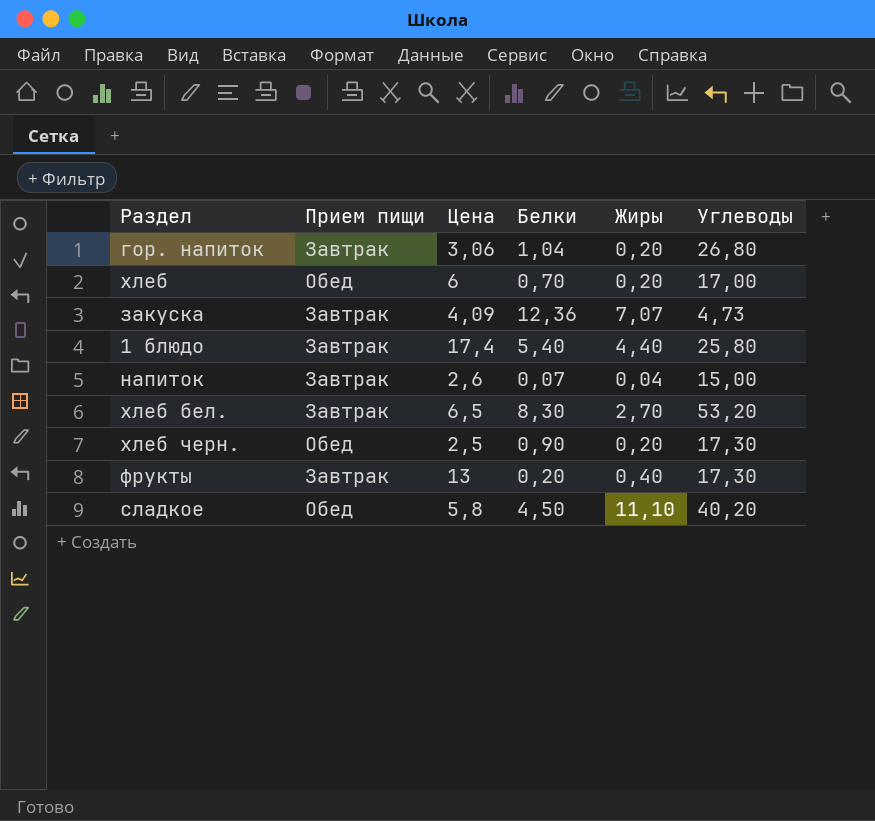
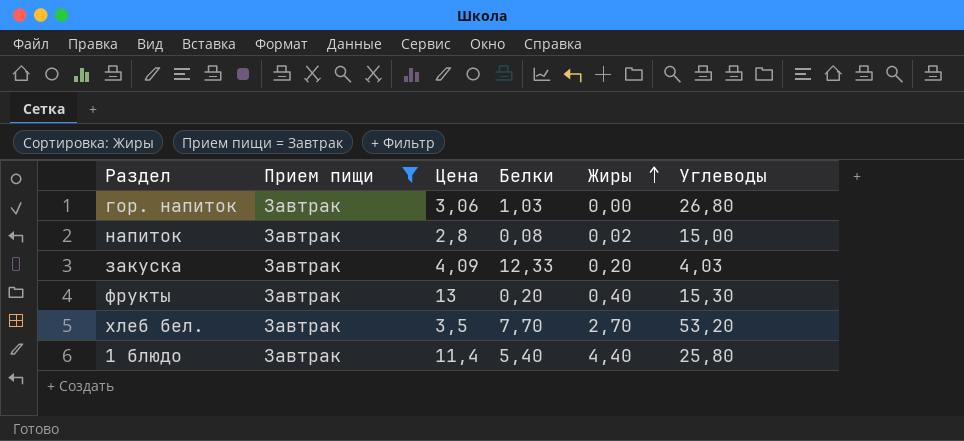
filter: none -> Прием пищи = Завтрак
row order: none -> Жиры ascending
гор. напиток | Белки: 1,04 -> 1,03
гор. напиток | Жиры: 0,20 -> 0,00
напиток | Цена: 2,6 -> 2,8
напиток | Белки: 0,07 -> 0,08
напиток | Жиры: 0,04 -> 0,02
закуска | Белки: 12,36 -> 12,33
закуска | Жиры: 7,07 -> 0,20
закуска | Углеводы: 4,73 -> 4,03
фрукты | Углеводы: 17,30 -> 15,30
хлеб бел. | Цена: 6,5 -> 3,5
хлеб бел. | Белки: 8,30 -> 7,70
1 блюдо | Цена: 17,4 -> 11,4

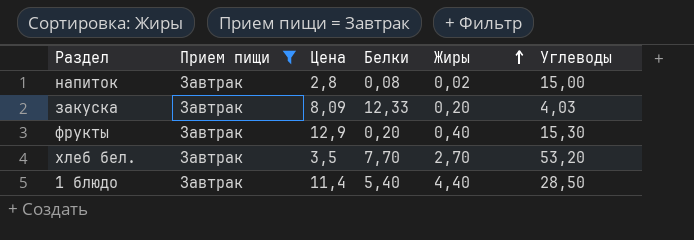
row гор. напиток: Завтрак | 3,06 | 1,03 | 0,00 | 26,80 -> none
закуска | Цена: 4,09 -> 8,09
фрукты | Цена: 13 -> 12,9
1 блюдо | Углеводы: 25,80 -> 28,50

